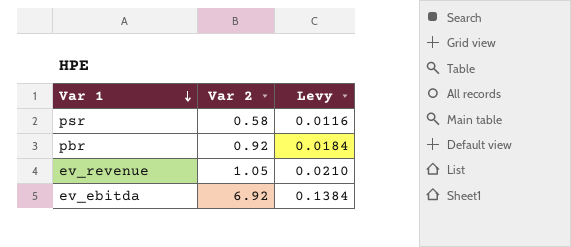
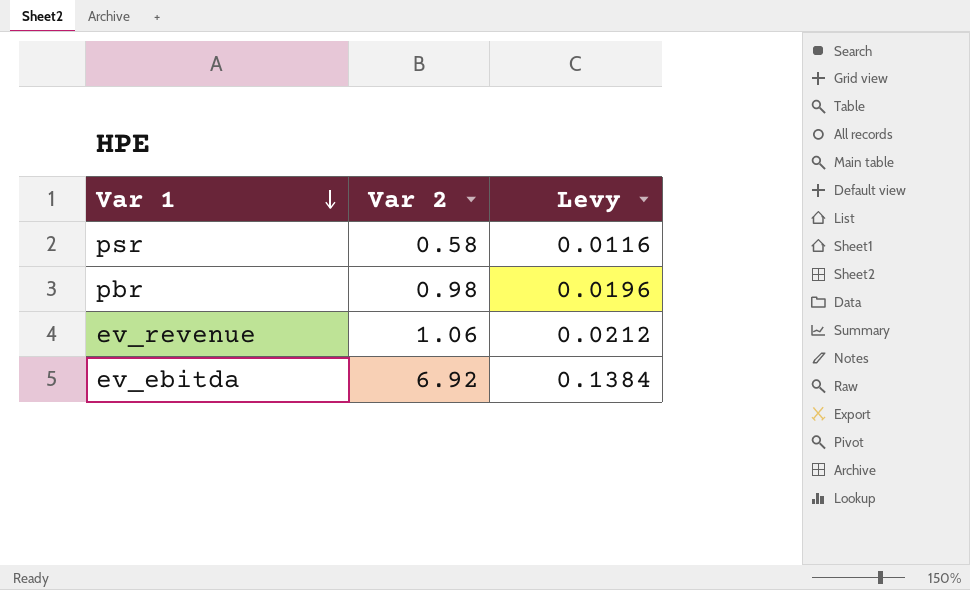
pbr | Var 2: 0.92 -> 0.98
pbr | Levy: 0.0184 -> 0.0196
ev_revenue | Var 2: 1.05 -> 1.06
ev_revenue | Levy: 0.0210 -> 0.0212

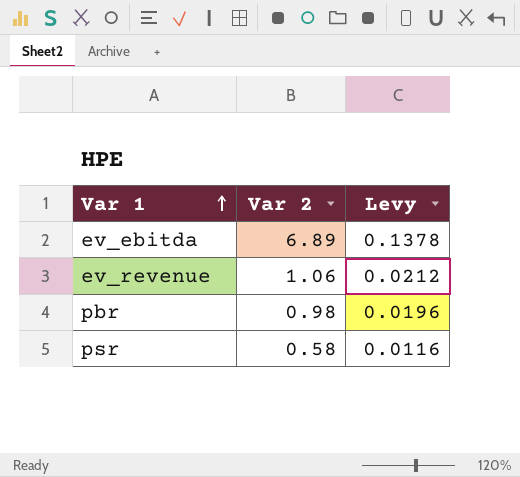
row order: Var 1 descending -> Var 1 ascending
ev_ebitda | Var 2: 6.92 -> 6.89
ev_ebitda | Levy: 0.1384 -> 0.1378

